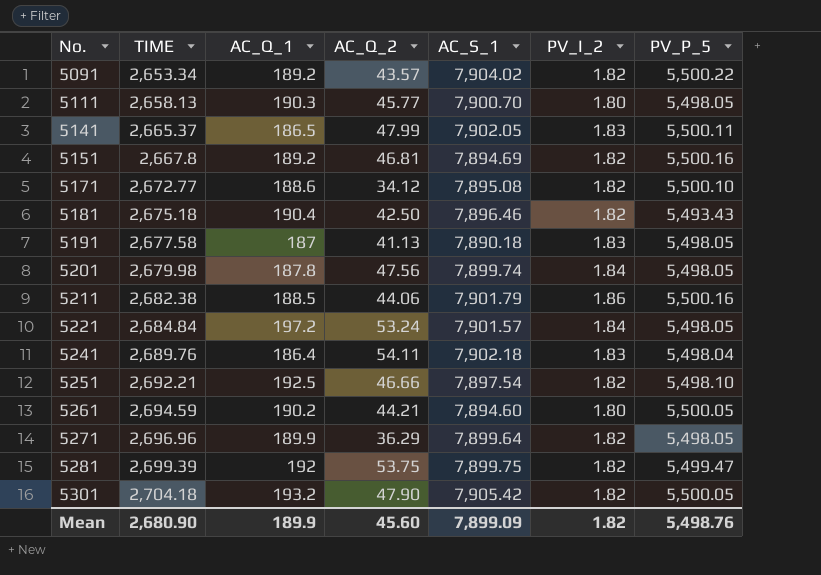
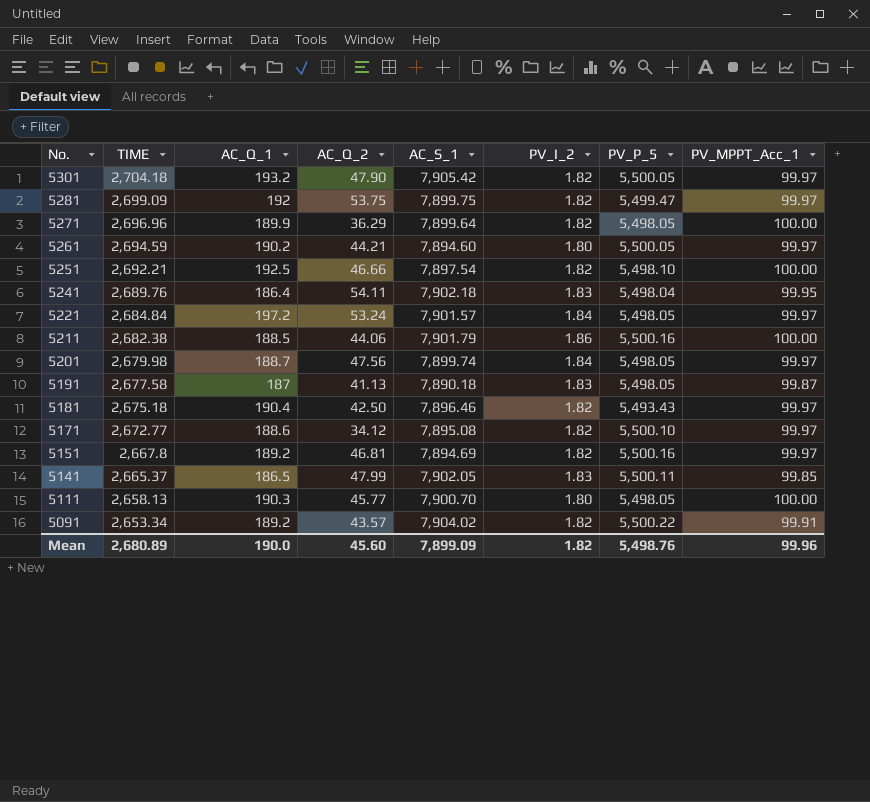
row order: No. ascending -> No. descending
column PV_MPPT_Acc_1 | position: none -> 8
5281 | TIME: 2,699.39 -> 2,699.09
5201 | AC_Q_1: 187.8 -> 188.7
Mean | TIME: 2,680.90 -> 2,680.89
Mean | AC_Q_1: 189.9 -> 190.0

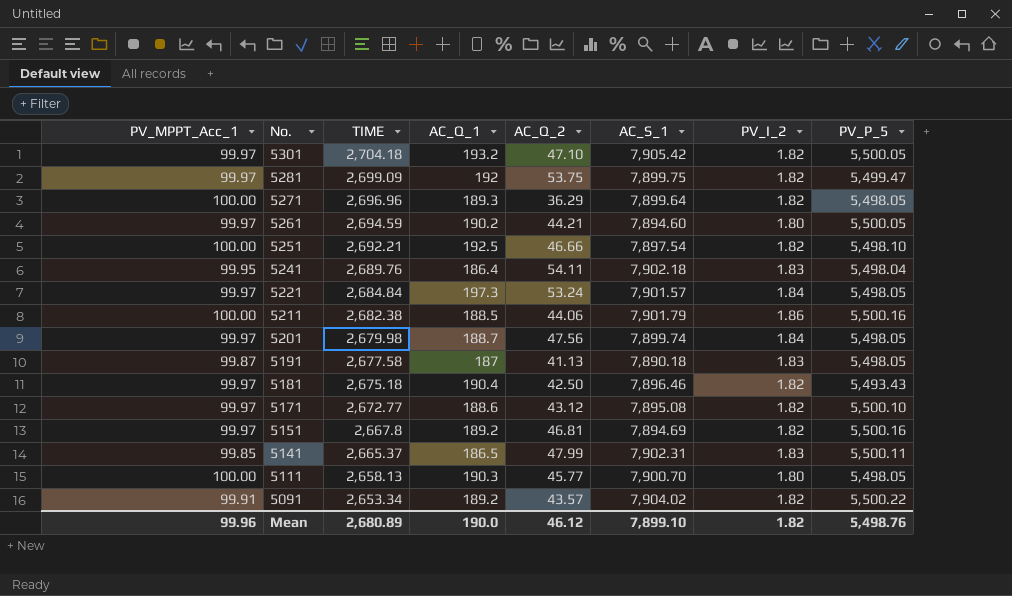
column PV_MPPT_Acc_1 | position: 8 -> 1
5301 | AC_Q_2: 47.90 -> 47.10
5271 | AC_Q_1: 189.9 -> 189.3
5221 | AC_Q_1: 197.2 -> 197.3
5171 | AC_Q_2: 34.12 -> 43.12
5141 | AC_S_1: 7,902.05 -> 7,902.31
Mean | AC_Q_2: 45.60 -> 46.12
Mean | AC_S_1: 7,899.09 -> 7,899.10

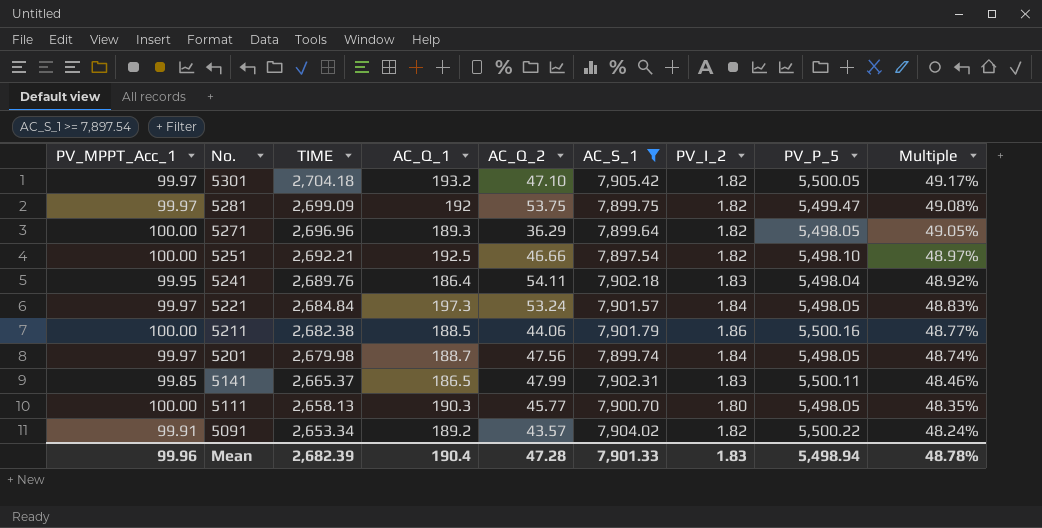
filter: none -> AC_S_1 >= 7,897.54
column Multiple | formula: none -> [TIME] / [PV_P_5]
Mean | TIME: 2,680.89 -> 2,682.39
Mean | AC_Q_1: 190.0 -> 190.4
Mean | AC_Q_2: 46.12 -> 47.28
Mean | AC_S_1: 7,899.10 -> 7,901.33
Mean | PV_I_2: 1.82 -> 1.83
Mean | PV_P_5: 5,498.76 -> 5,498.94

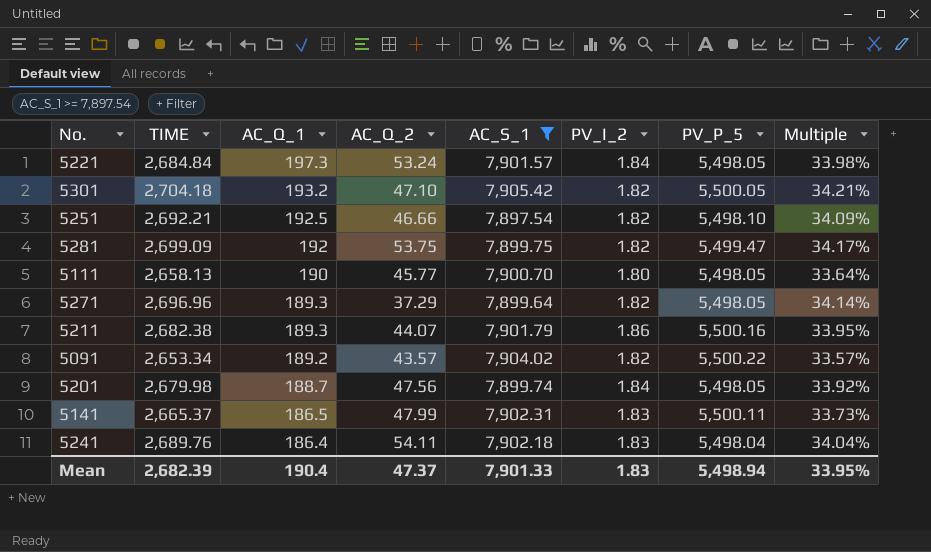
row order: No. descending -> AC_Q_1 descending
column PV_MPPT_Acc_1 | position: 1 -> none
column Multiple | formula: [TIME] / [PV_P_5] -> [TIME] / [AC_S_1]
5111 | AC_Q_1: 190.3 -> 190
5271 | AC_Q_2: 36.29 -> 37.29
5211 | AC_Q_1: 188.5 -> 189.3
5211 | AC_Q_2: 44.06 -> 44.07
Mean | AC_Q_2: 47.28 -> 47.37
Mean | Multiple: 48.78% -> 33.95%

